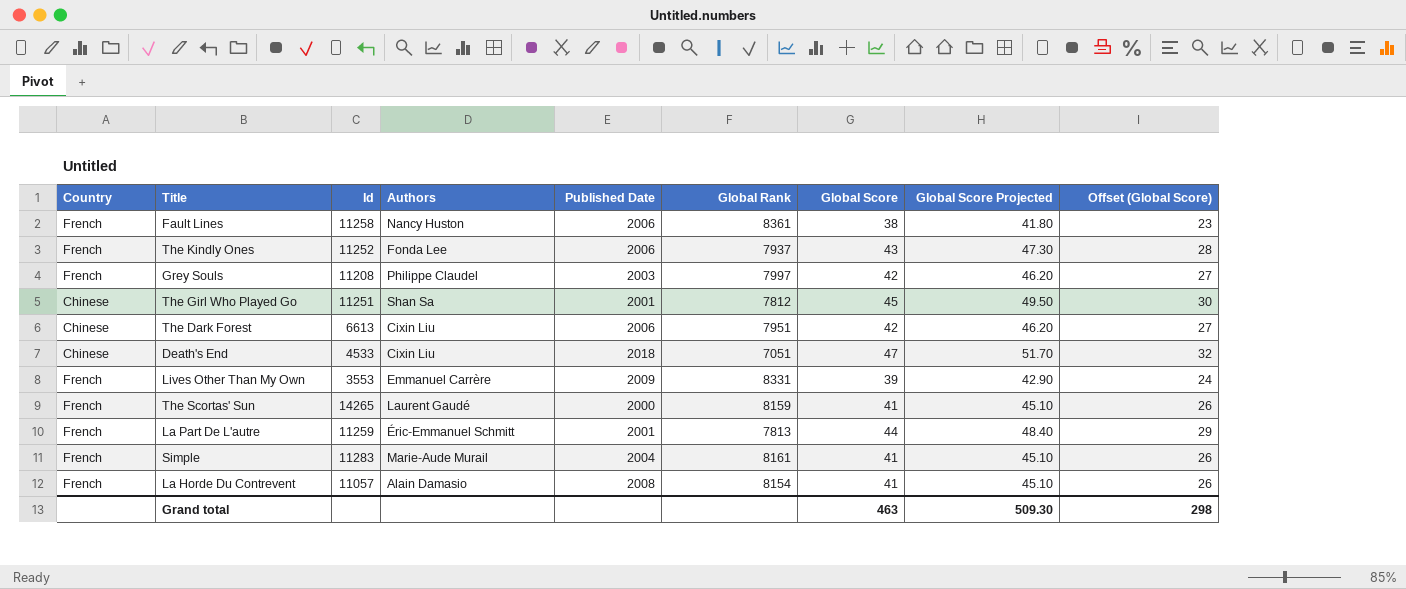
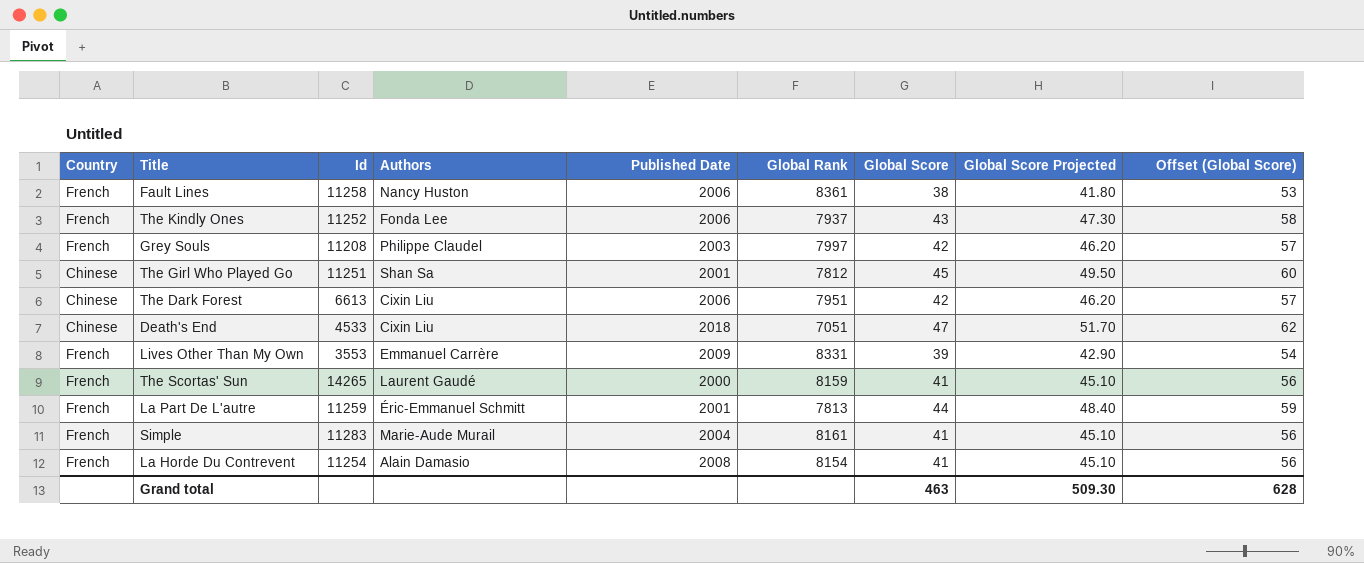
column Offset (Global Score) | formula: [Global Score] - 15 -> [Global Score] + 15
La Horde Du Contrevent | Id: 11057 -> 11254
Grand total | Offset (Global Score): 298 -> 628

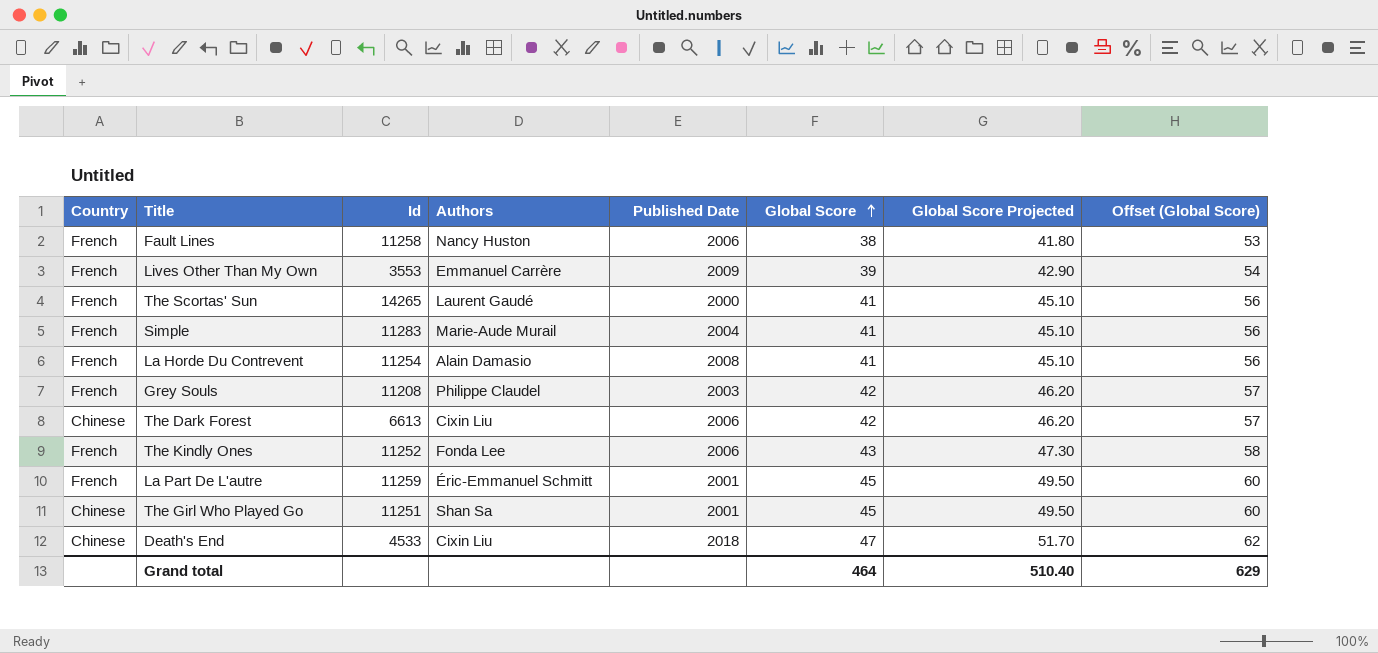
row order: none -> Global Score ascending
column Global Rank | position: 6 -> none
La Part De L'autre | Global Score: 44 -> 45
La Part De L'autre | Global Score Projected: 48.40 -> 49.50
La Part De L'autre | Offset (Global Score): 59 -> 60
Grand total | Global Score: 463 -> 464
Grand total | Global Score Projected: 509.30 -> 510.40
Grand total | Offset (Global Score): 628 -> 629

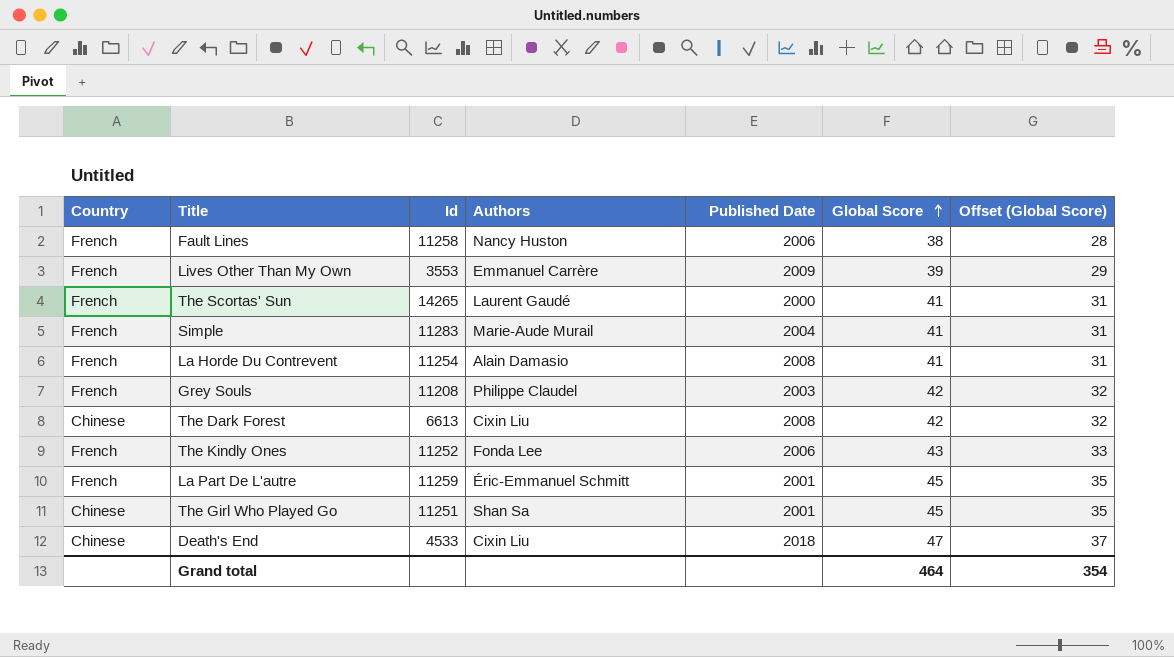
column Global Score Projected | formula: [Global Score] * 1.1 -> none
column Offset (Global Score) | formula: [Global Score] + 15 -> [Global Score] - 10
The Dark Forest | Published Date: 2006 -> 2008
Grand total | Offset (Global Score): 629 -> 354

